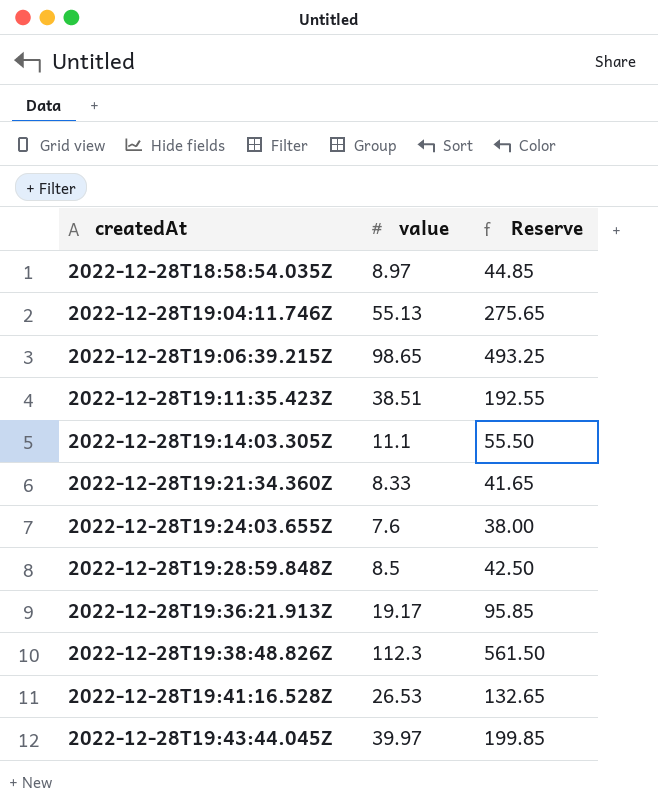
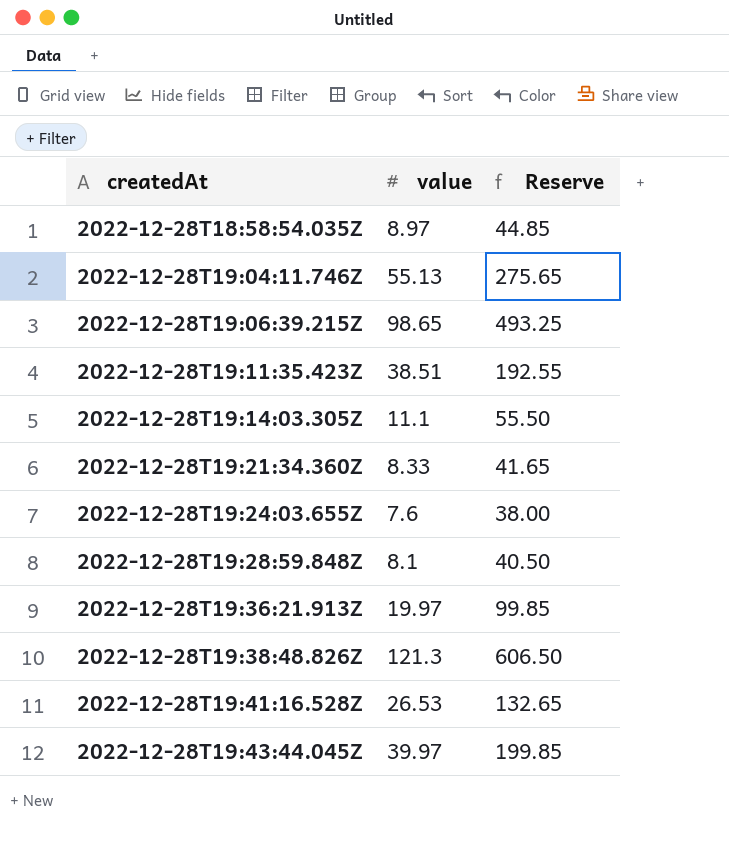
2022-12-28T19:28:59.848Z | value: 8.5 -> 8.1
2022-12-28T19:28:59.848Z | Reserve: 42.50 -> 40.50
2022-12-28T19:36:21.913Z | value: 19.17 -> 19.97
2022-12-28T19:36:21.913Z | Reserve: 95.85 -> 99.85
2022-12-28T19:38:48.826Z | value: 112.3 -> 121.3
2022-12-28T19:38:48.826Z | Reserve: 561.50 -> 606.50

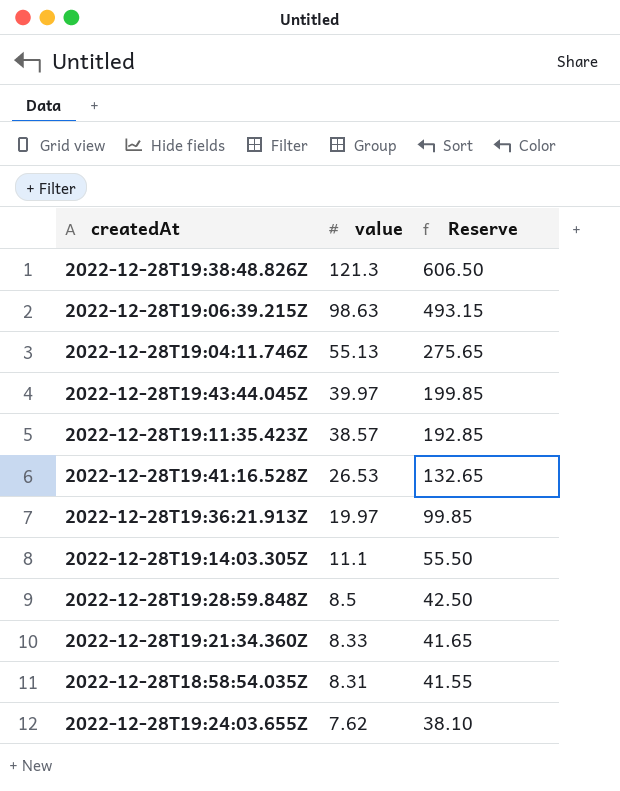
row order: createdAt ascending -> value descending
2022-12-28T19:06:39.215Z | value: 98.65 -> 98.63
2022-12-28T19:06:39.215Z | Reserve: 493.25 -> 493.15
2022-12-28T19:11:35.423Z | value: 38.51 -> 38.57
2022-12-28T19:11:35.423Z | Reserve: 192.55 -> 192.85
2022-12-28T19:28:59.848Z | value: 8.1 -> 8.5
2022-12-28T19:28:59.848Z | Reserve: 40.50 -> 42.50
2022-12-28T18:58:54.035Z | value: 8.97 -> 8.31
2022-12-28T18:58:54.035Z | Reserve: 44.85 -> 41.55
2022-12-28T19:24:03.655Z | value: 7.6 -> 7.62
2022-12-28T19:24:03.655Z | Reserve: 38.00 -> 38.10

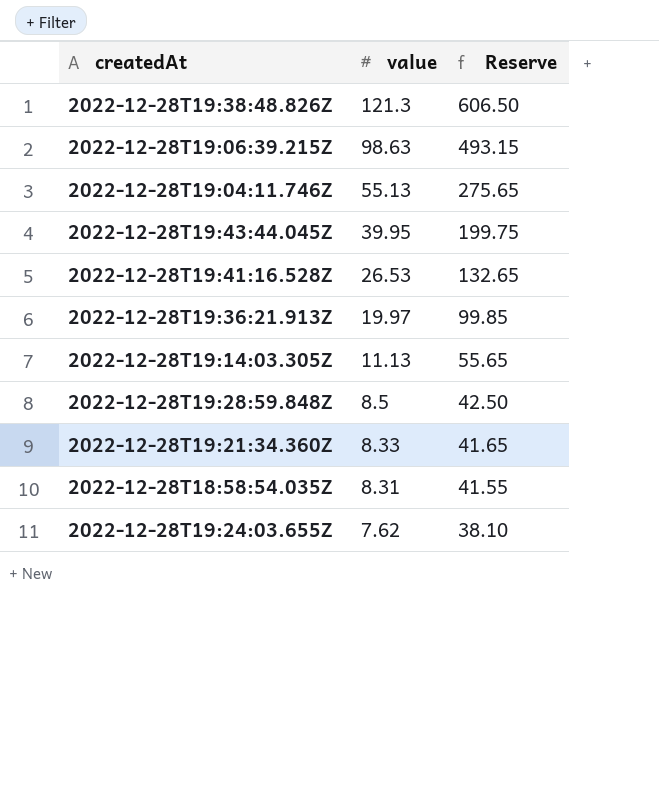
row 2022-12-28T19:11:35.423Z: 38.57 | 192.85 -> none
2022-12-28T19:43:44.045Z | value: 39.97 -> 39.95
2022-12-28T19:43:44.045Z | Reserve: 199.85 -> 199.75
2022-12-28T19:14:03.305Z | value: 11.1 -> 11.13
2022-12-28T19:14:03.305Z | Reserve: 55.50 -> 55.65

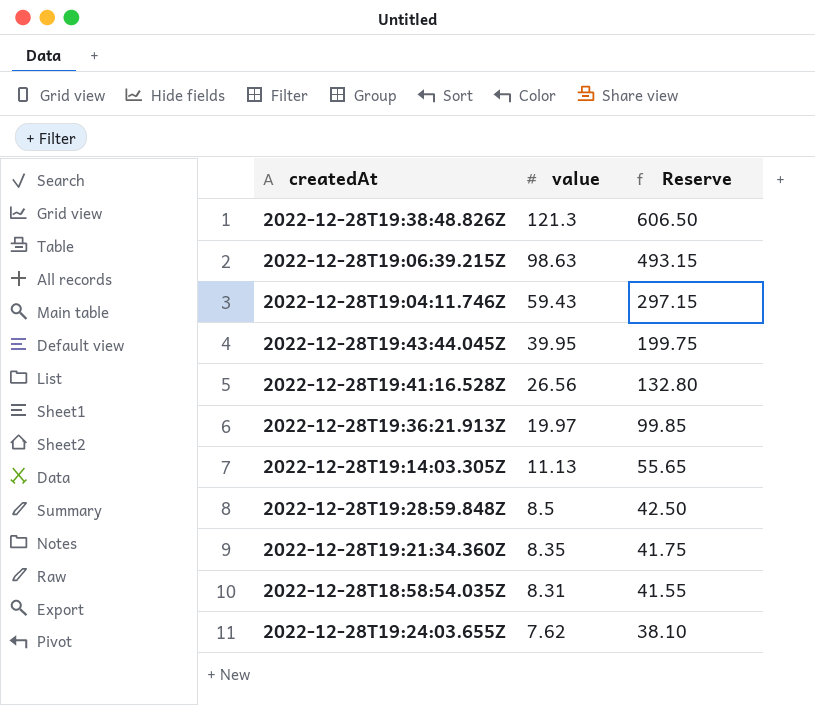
2022-12-28T19:04:11.746Z | value: 55.13 -> 59.43
2022-12-28T19:04:11.746Z | Reserve: 275.65 -> 297.15
2022-12-28T19:41:16.528Z | value: 26.53 -> 26.56
2022-12-28T19:41:16.528Z | Reserve: 132.65 -> 132.80
2022-12-28T19:21:34.360Z | value: 8.33 -> 8.35
2022-12-28T19:21:34.360Z | Reserve: 41.65 -> 41.75

